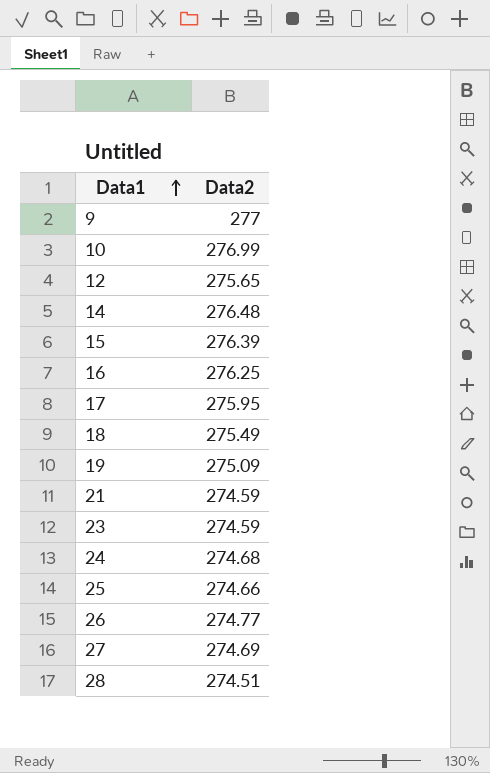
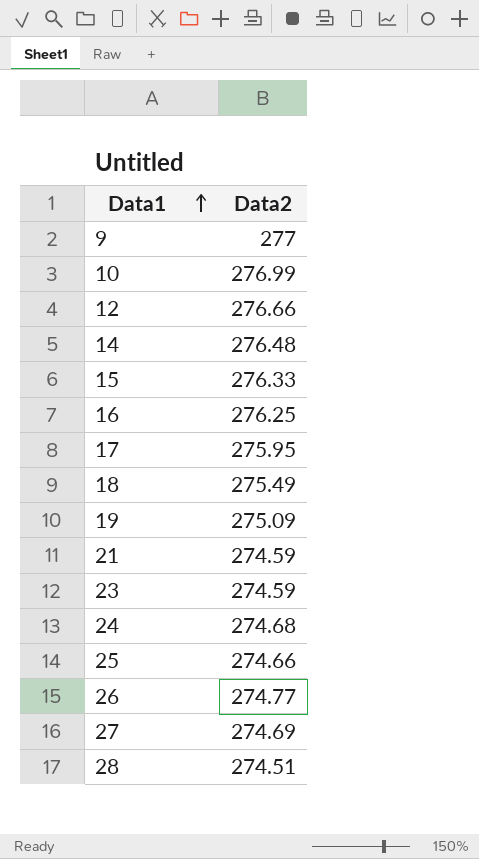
12 | Data2: 275.65 -> 276.66
15 | Data2: 276.39 -> 276.33

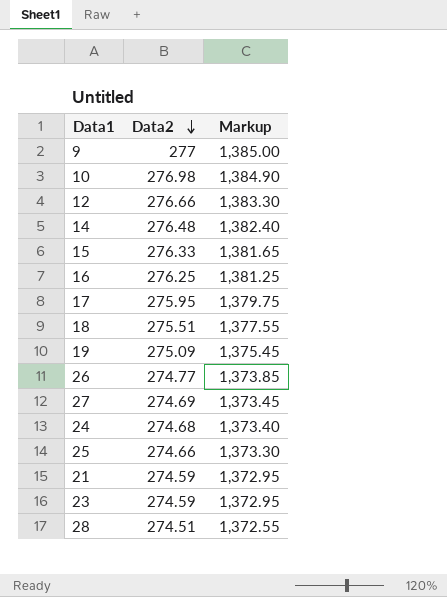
row order: Data1 ascending -> Data2 descending
column Markup | formula: none -> [Data2] * 5
10 | Data2: 276.99 -> 276.98
18 | Data2: 275.49 -> 275.51

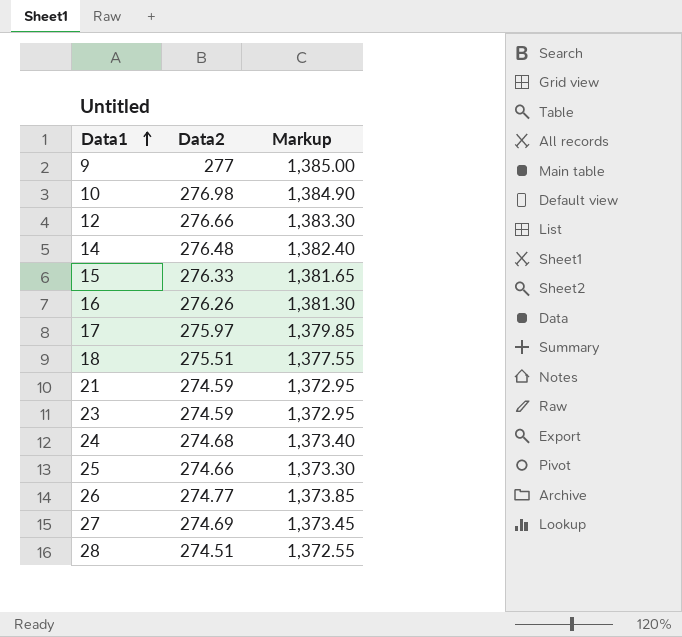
row order: Data2 descending -> Data1 ascending
row 19: 275.09 | 1,375.45 -> none
16 | Data2: 276.25 -> 276.26
16 | Markup: 1,381.25 -> 1,381.30
17 | Data2: 275.95 -> 275.97
17 | Markup: 1,379.75 -> 1,379.85

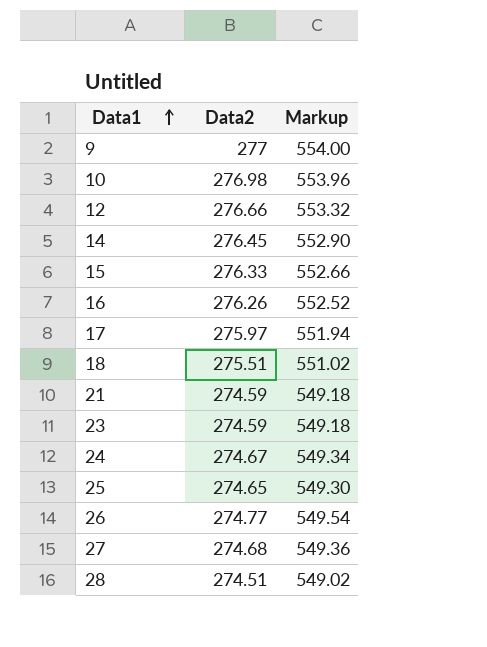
column Markup | formula: [Data2] * 5 -> [Data2] * 2
14 | Data2: 276.48 -> 276.45
24 | Data2: 274.68 -> 274.67
25 | Data2: 274.66 -> 274.65
27 | Data2: 274.69 -> 274.68

